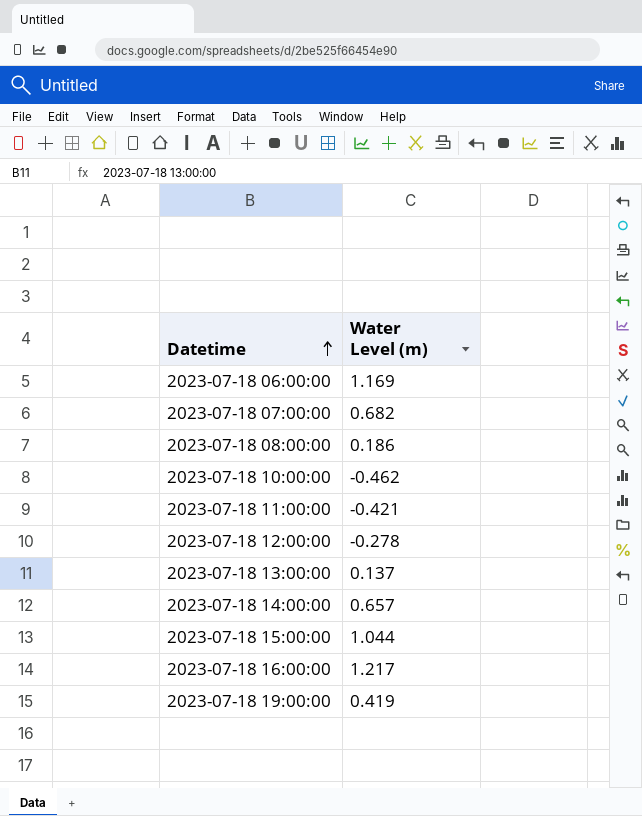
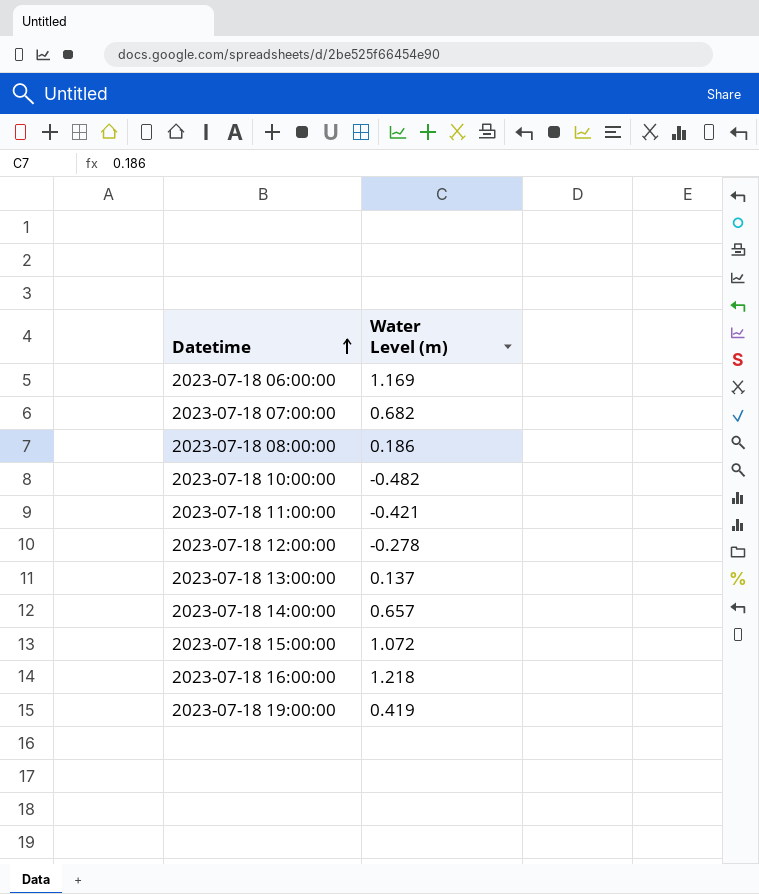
2023-07-18 10:00:00 | Water Level (m): -0.462 -> -0.482
2023-07-18 15:00:00 | Water Level (m): 1.044 -> 1.072
2023-07-18 16:00:00 | Water Level (m): 1.217 -> 1.218

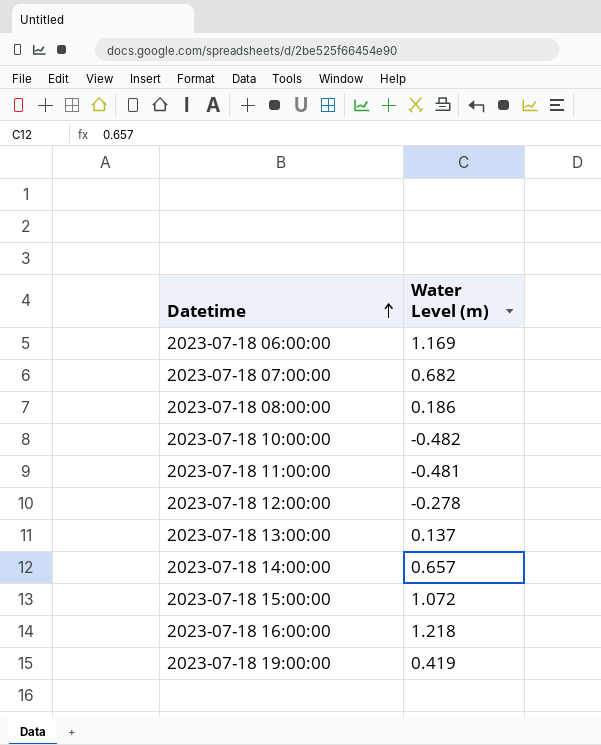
2023-07-18 11:00:00 | Water Level (m): -0.421 -> -0.481

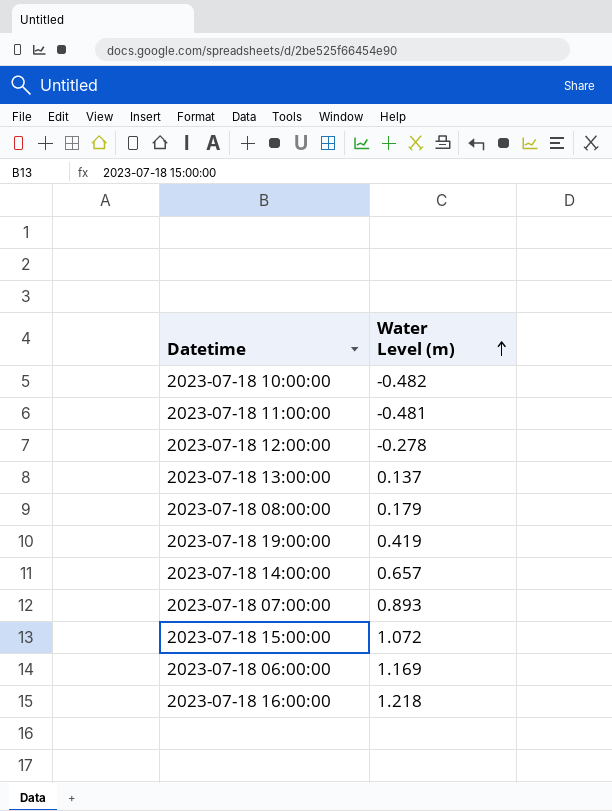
row order: Datetime ascending -> Water Level (m) ascending
2023-07-18 08:00:00 | Water Level (m): 0.186 -> 0.179
2023-07-18 07:00:00 | Water Level (m): 0.682 -> 0.893

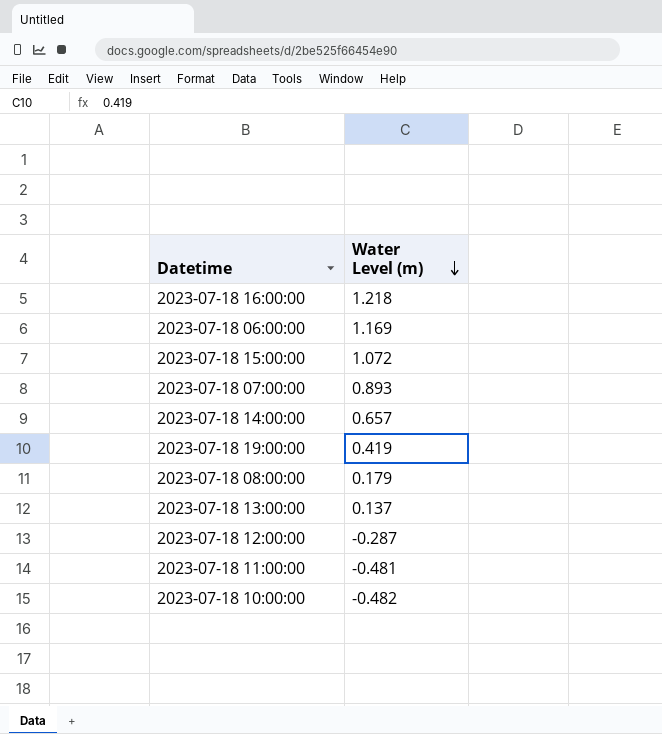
row order: Water Level (m) ascending -> Water Level (m) descending
2023-07-18 12:00:00 | Water Level (m): -0.278 -> -0.287

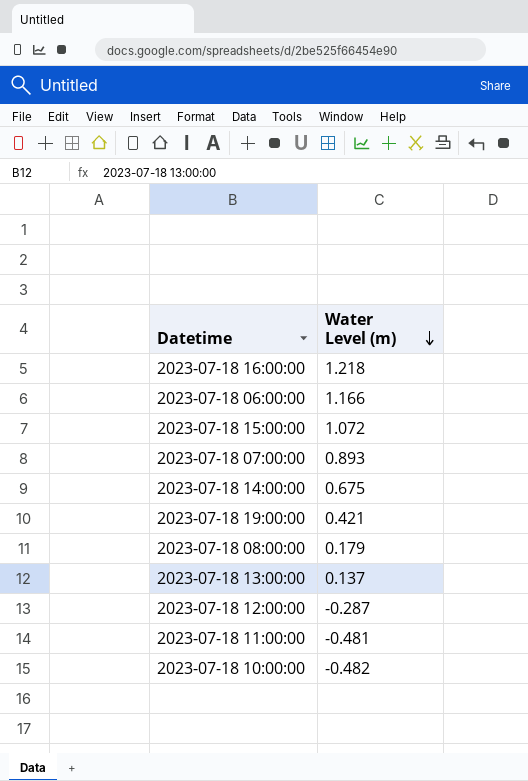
2023-07-18 06:00:00 | Water Level (m): 1.169 -> 1.166
2023-07-18 14:00:00 | Water Level (m): 0.657 -> 0.675
2023-07-18 19:00:00 | Water Level (m): 0.419 -> 0.421

